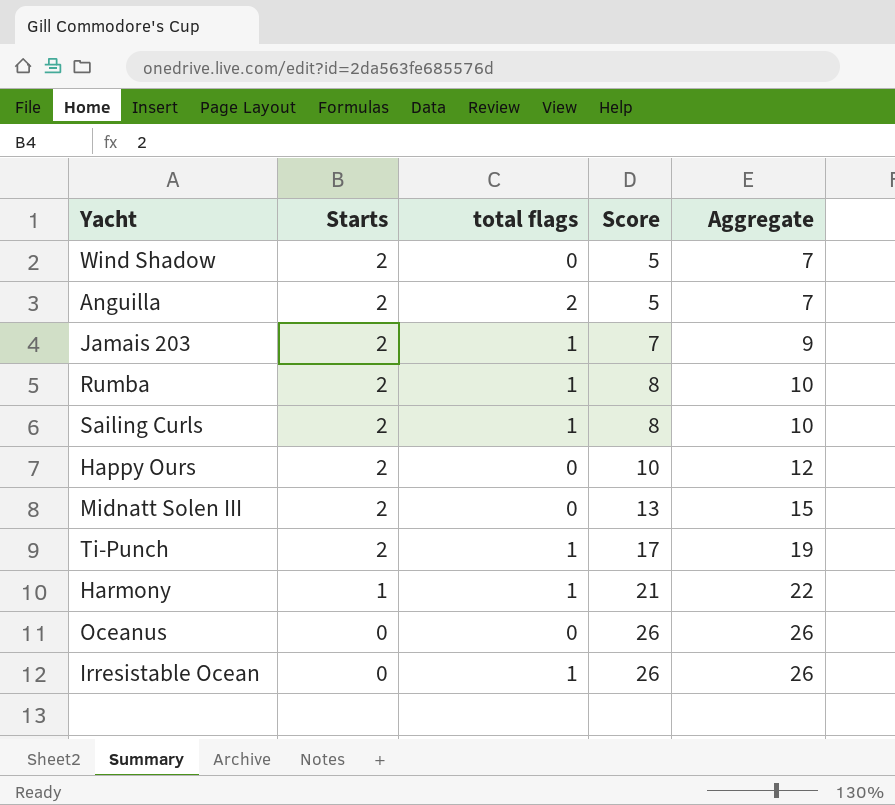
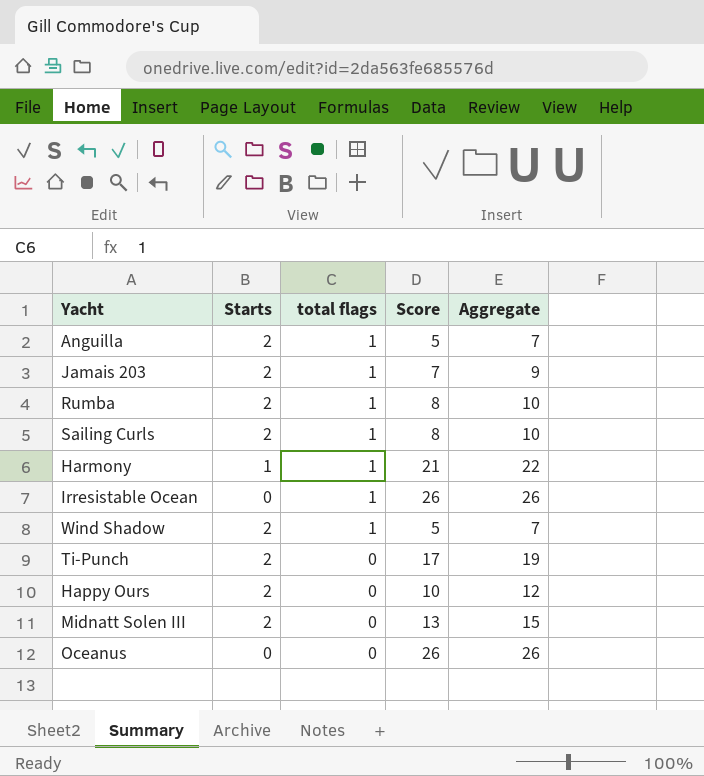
row order: Starts descending -> total flags descending
Anguilla | total flags: 2 -> 1
Wind Shadow | total flags: 0 -> 1
Ti-Punch | total flags: 1 -> 0

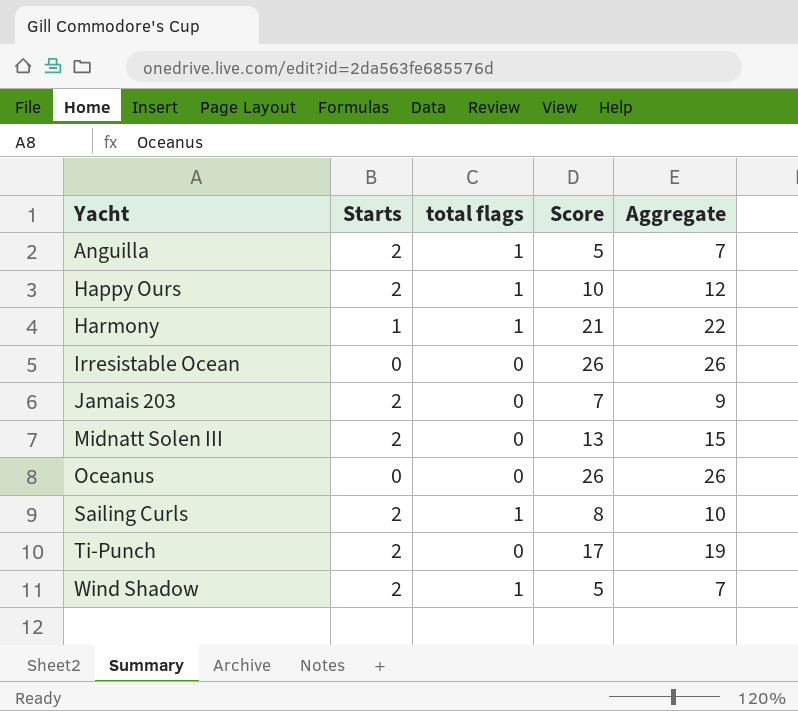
row order: total flags descending -> Yacht ascending
row Rumba: 2 | 1 | 8 | 10 -> none
Happy Ours | total flags: 0 -> 1
Irresistable Ocean | total flags: 1 -> 0
Jamais 203 | total flags: 1 -> 0

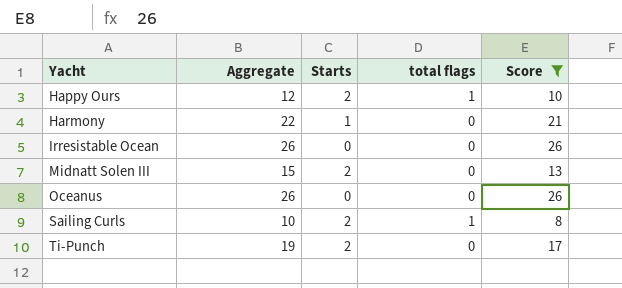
filter: none -> Score >= 8
column Aggregate | position: 5 -> 2
Harmony | total flags: 1 -> 0

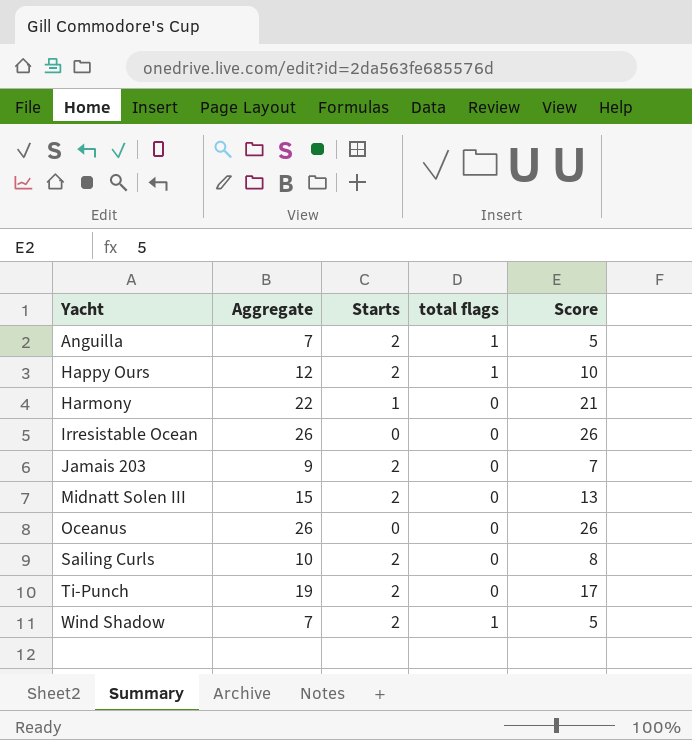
filter: Score >= 8 -> none
Sailing Curls | total flags: 1 -> 0

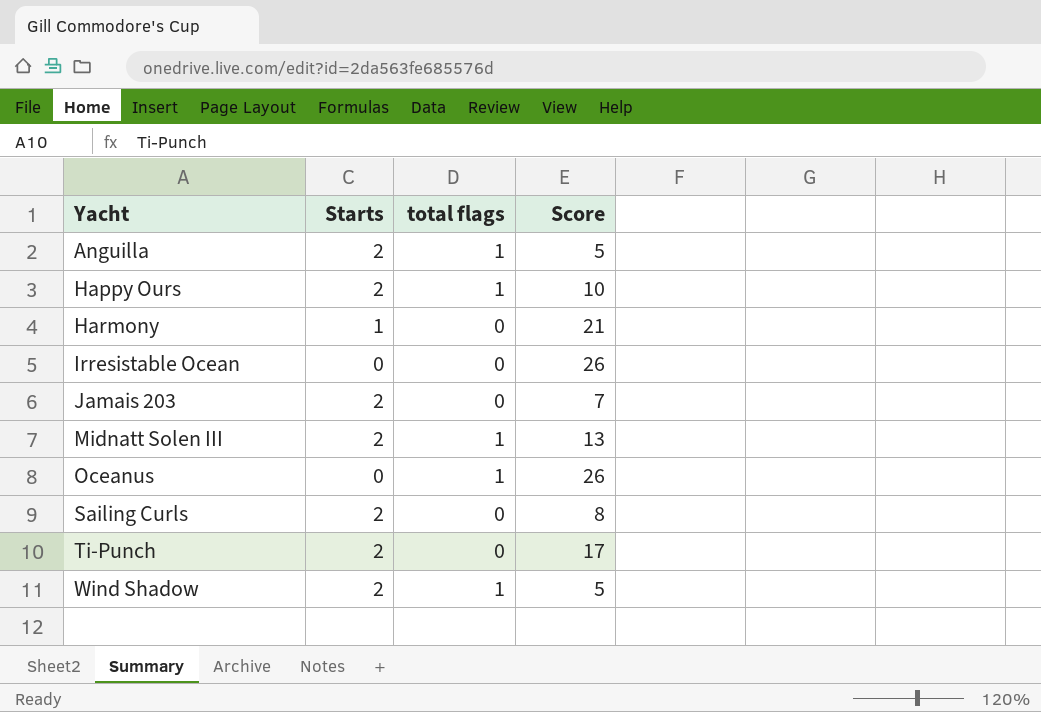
column Aggregate | formula: [Starts] + [Score] -> none
Midnatt Solen III | total flags: 0 -> 1
Oceanus | total flags: 0 -> 1

